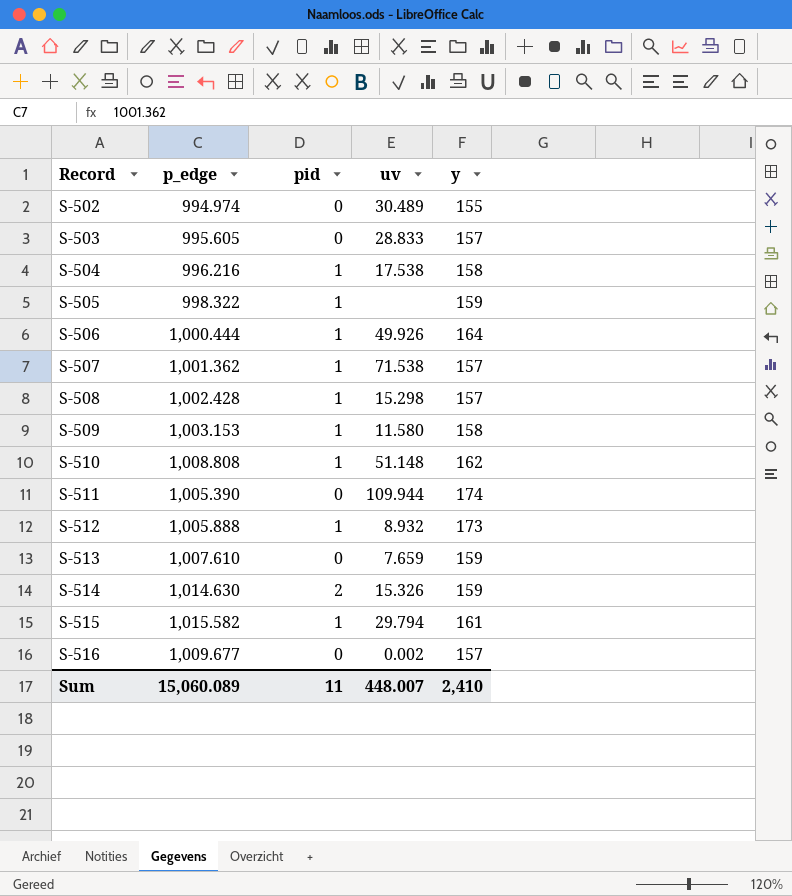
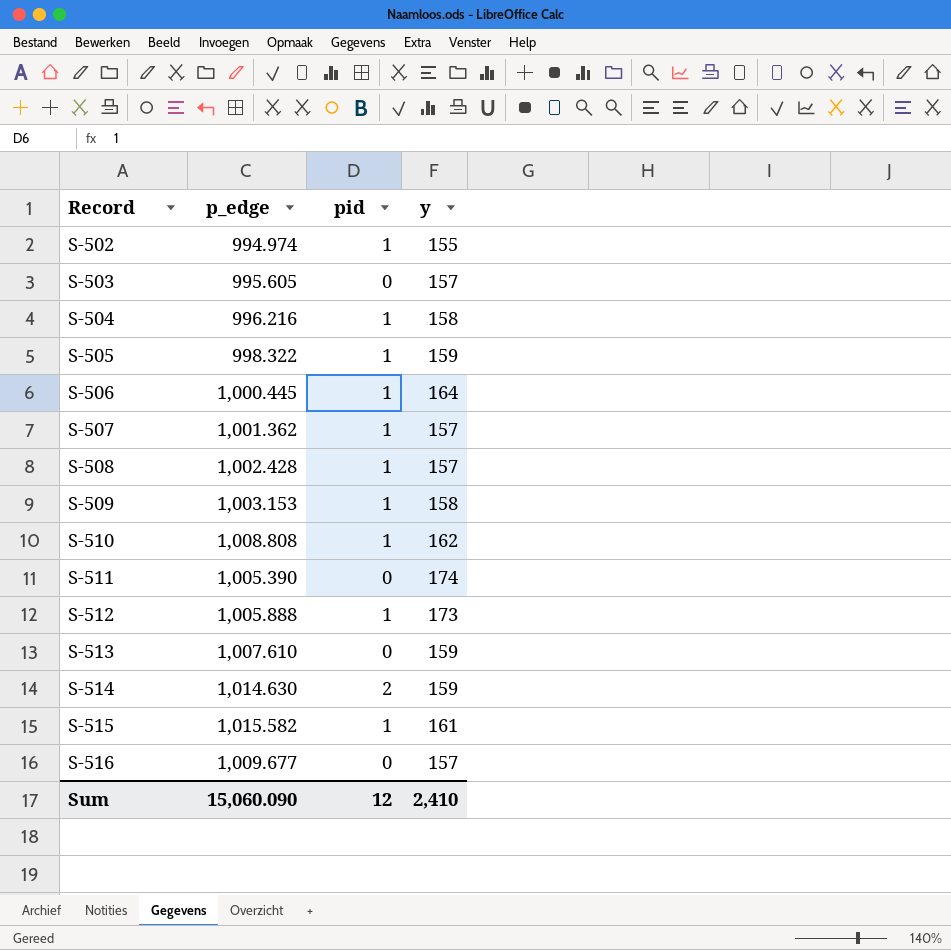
column uv | position: 4 -> none
S-502 | pid: 0 -> 1
S-506 | p_edge: 1,000.444 -> 1,000.445
Sum | p_edge: 15,060.089 -> 15,060.090
Sum | pid: 11 -> 12

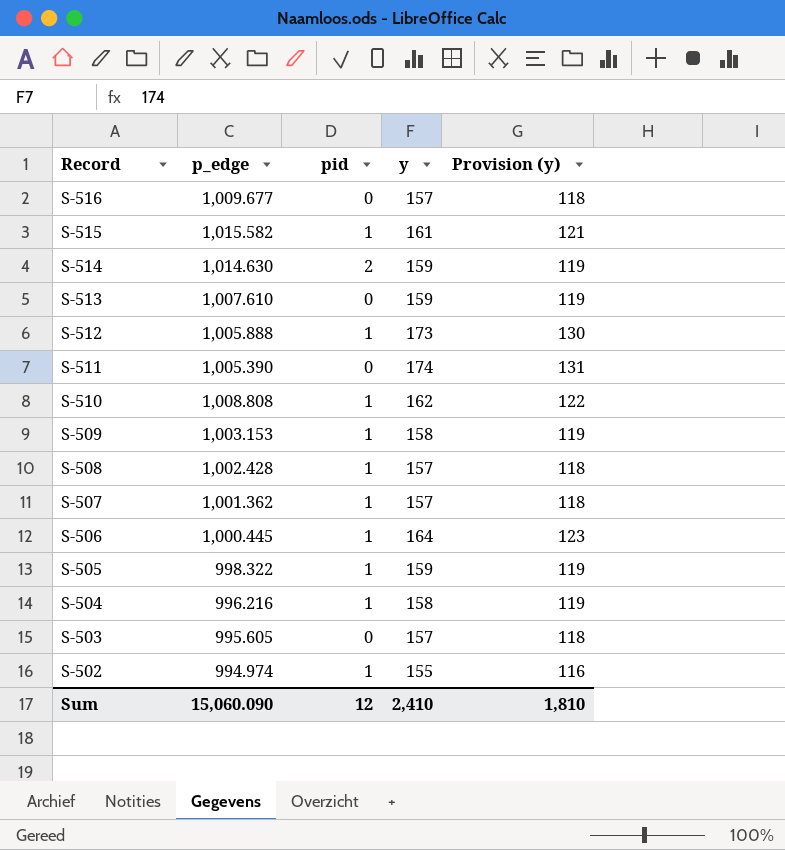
row order: Record ascending -> Record descending
column Provision (y) | formula: none -> [y] * 0.75

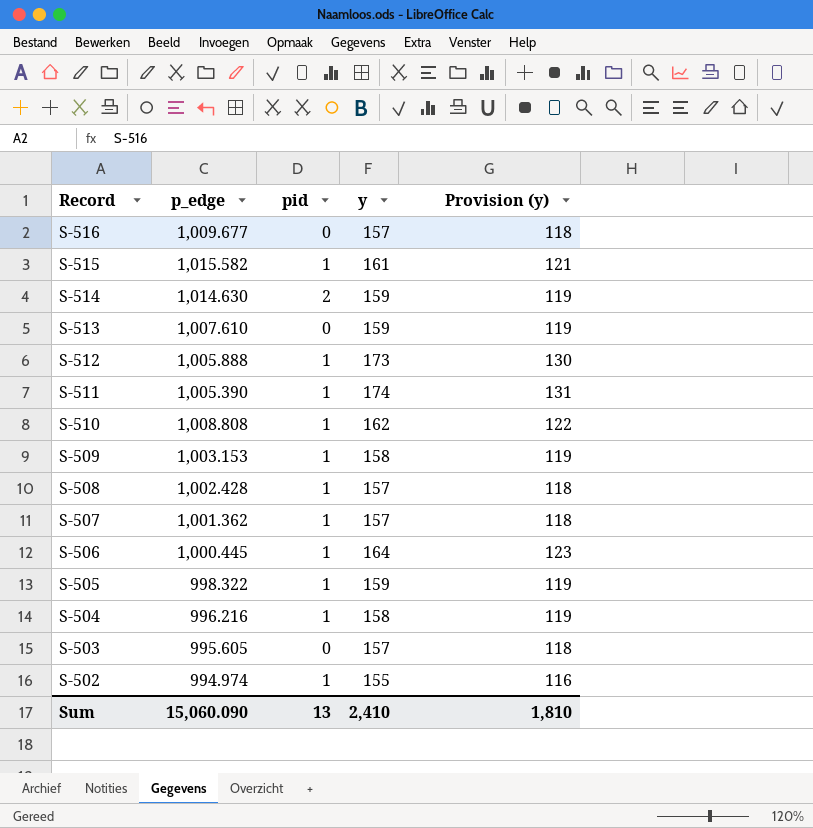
S-511 | pid: 0 -> 1
Sum | pid: 12 -> 13

